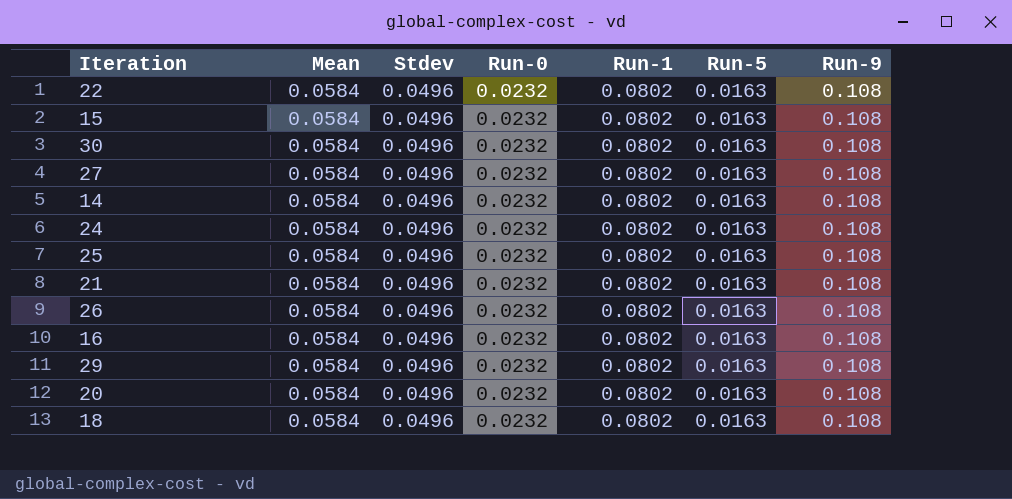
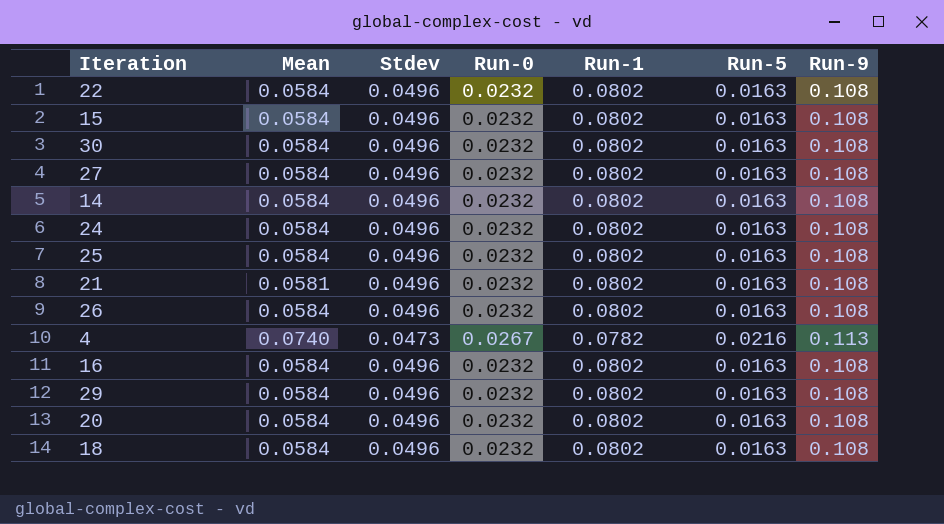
21 | Mean: 0.0584 -> 0.0581
row 4: none -> 0.0740 | 0.0473 | 0.0267 | 0.0782 | 0.0216 | 0.113

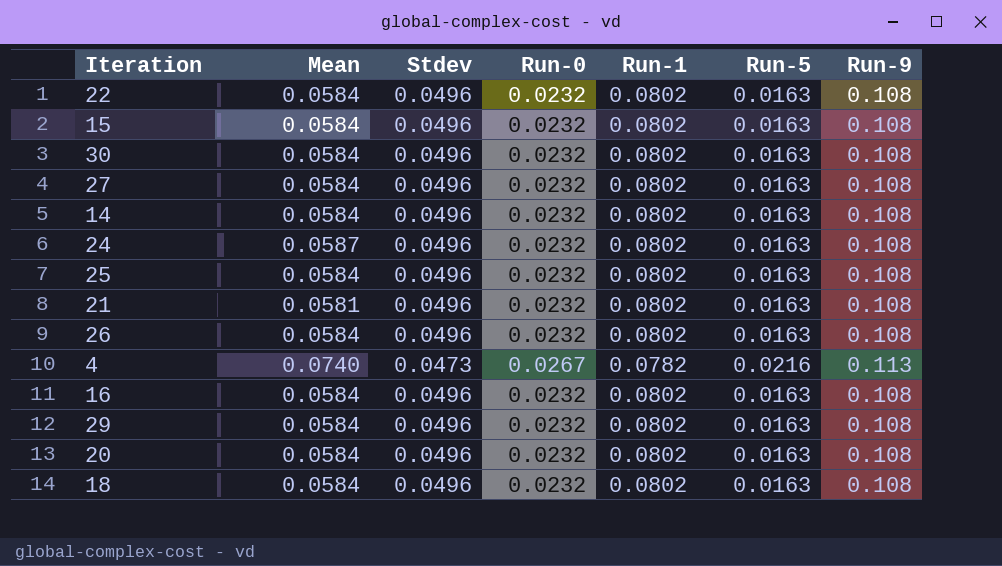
24 | Mean: 0.0584 -> 0.0587

